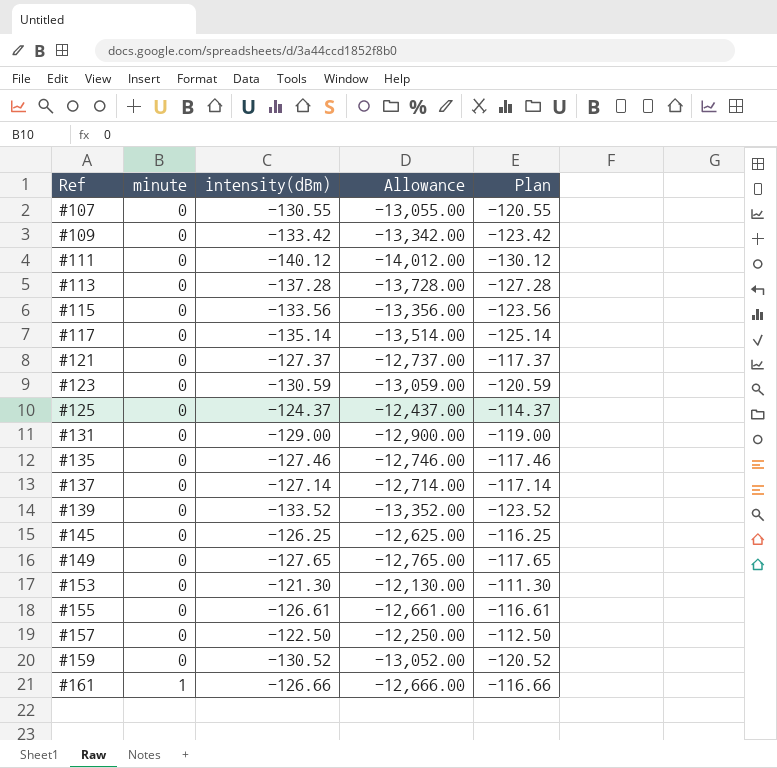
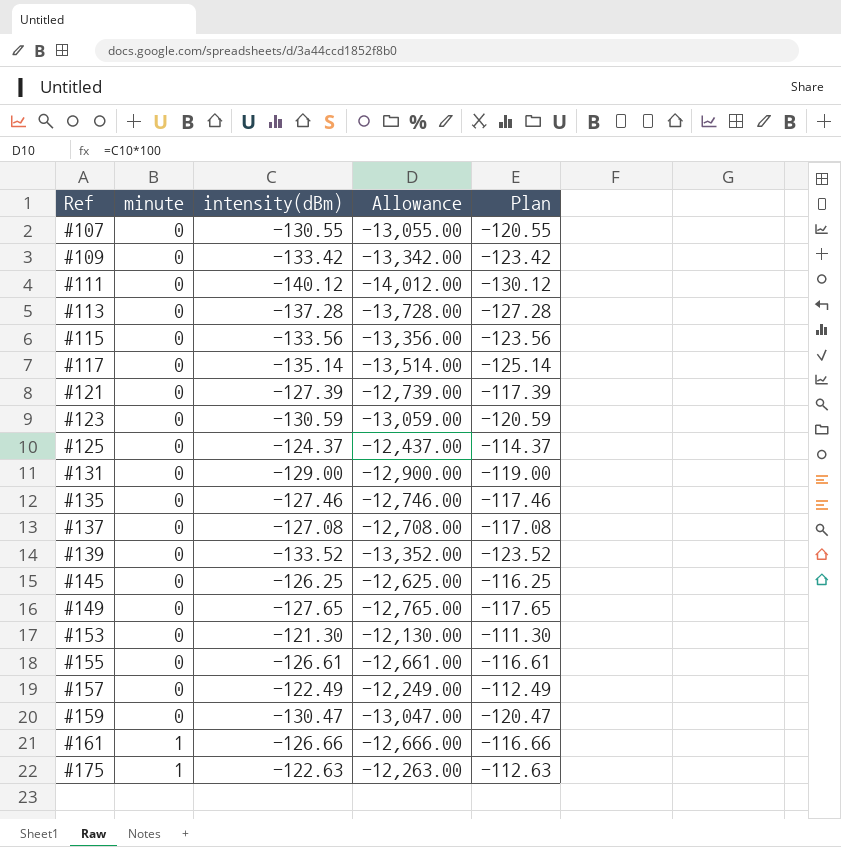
#121 | intensity(dBm): -127.37 -> -127.39
#121 | Allowance: -12,737.00 -> -12,739.00
#121 | Plan: -117.37 -> -117.39
#137 | intensity(dBm): -127.14 -> -127.08
#137 | Allowance: -12,714.00 -> -12,708.00
#137 | Plan: -117.14 -> -117.08
#157 | intensity(dBm): -122.50 -> -122.49
#157 | Allowance: -12,250.00 -> -12,249.00
#157 | Plan: -112.50 -> -112.49
#159 | intensity(dBm): -130.52 -> -130.47
#159 | Allowance: -13,052.00 -> -13,047.00
#159 | Plan: -120.52 -> -120.47
row #175: none -> 1 | -122.63 | -12,263.00 | -112.63

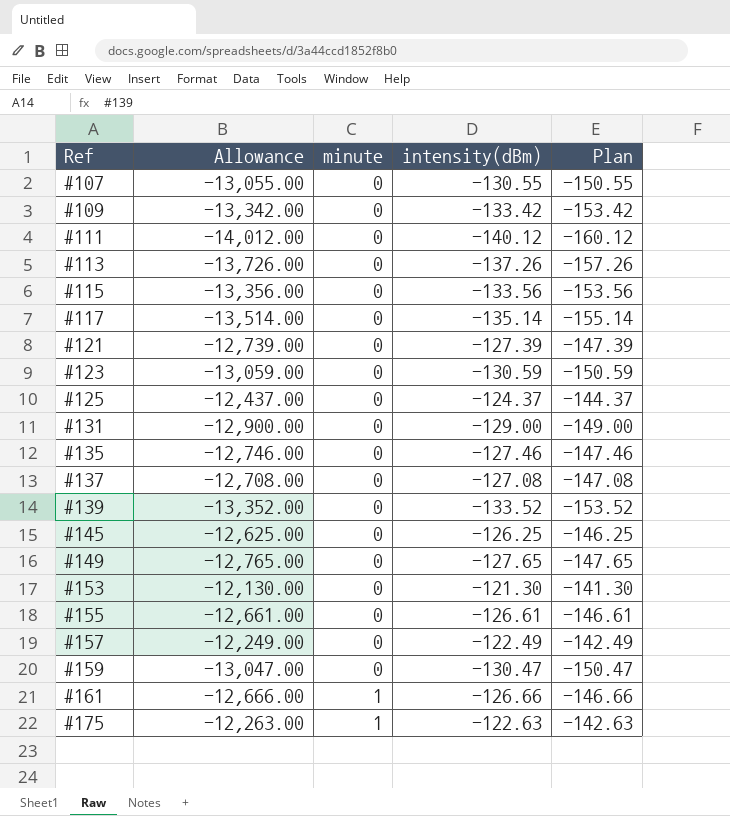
column Allowance | position: 4 -> 2
column Plan | formula: [intensity(dBm)] + 10 -> [intensity(dBm)] - 20
#113 | Allowance: -13,728.00 -> -13,726.00
#113 | intensity(dBm): -137.28 -> -137.26

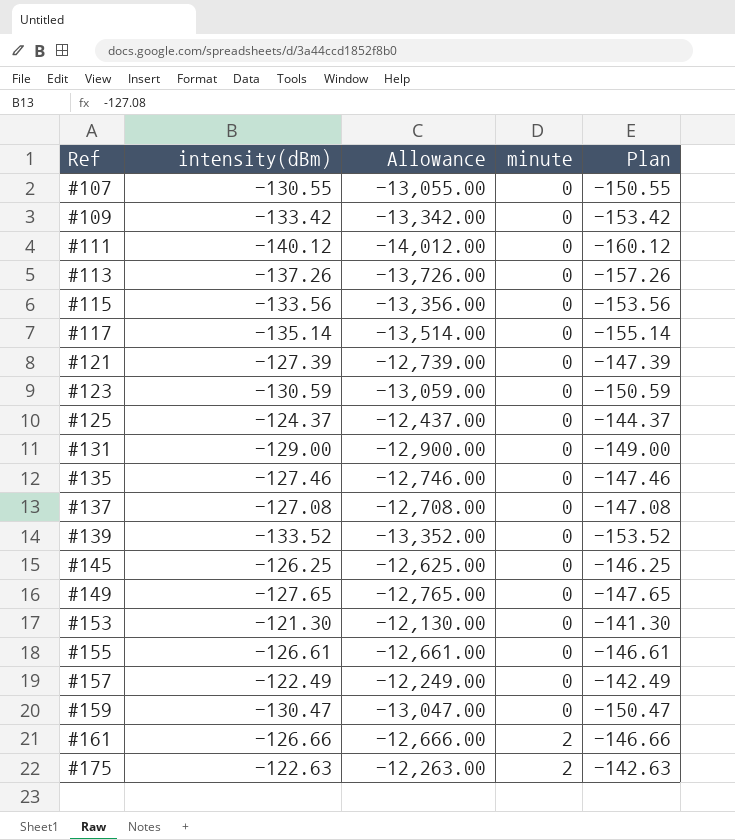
column intensity(dBm) | position: 4 -> 2
#161 | minute: 1 -> 2
#175 | minute: 1 -> 2

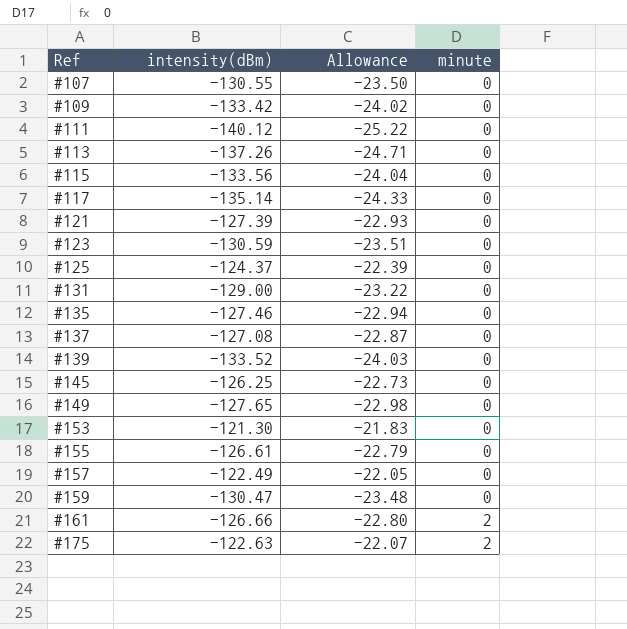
column Plan | formula: [intensity(dBm)] - 20 -> none
column Allowance | formula: [intensity(dBm)] * 100 -> [intensity(dBm)] * 0.18

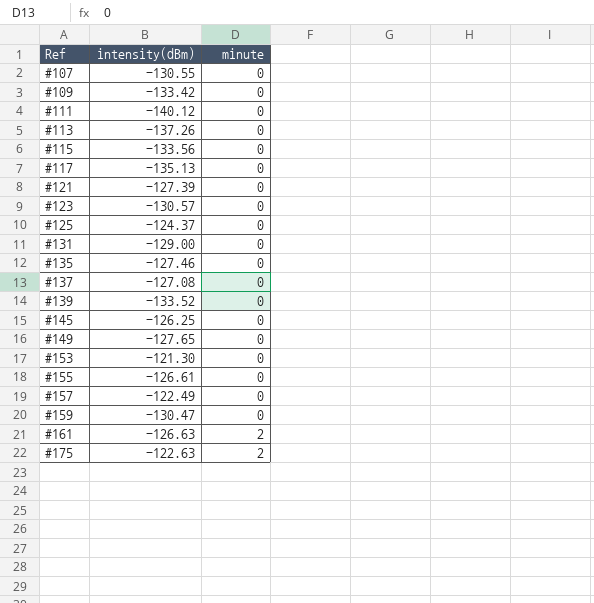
column Allowance | formula: [intensity(dBm)] * 0.18 -> none
#117 | intensity(dBm): -135.14 -> -135.13
#123 | intensity(dBm): -130.59 -> -130.57
#161 | intensity(dBm): -126.66 -> -126.63

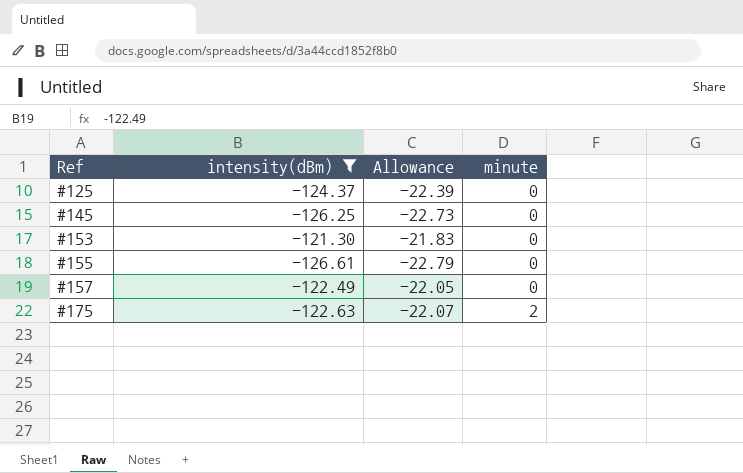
filter: none -> intensity(dBm) >= -126.61
column Allowance | formula: none -> [intensity(dBm)] * 0.18

